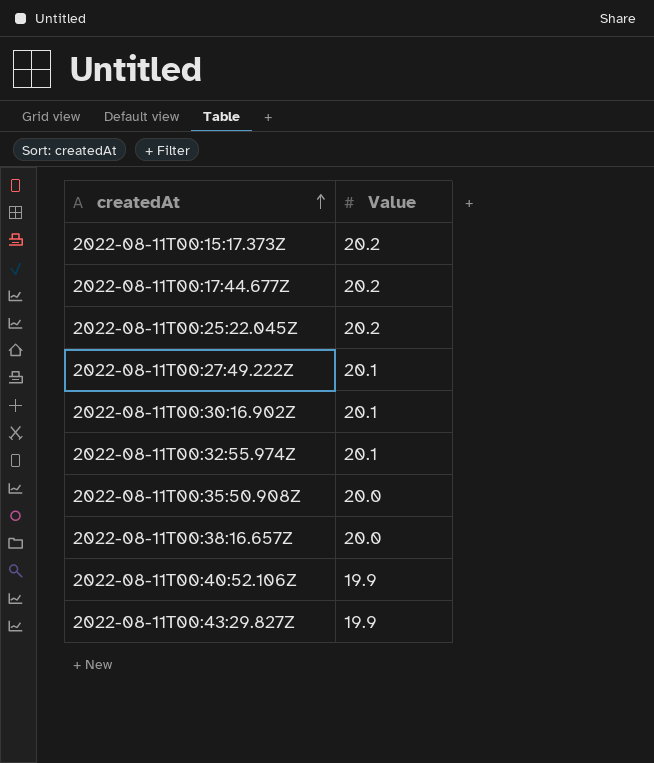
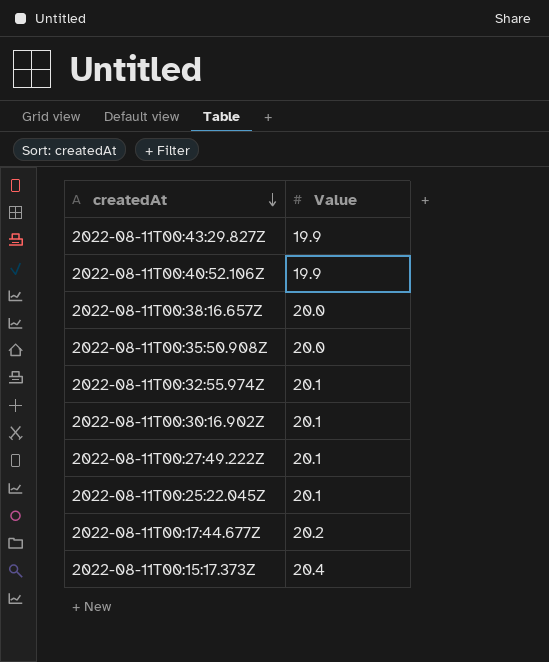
row order: createdAt ascending -> createdAt descending
2022-08-11T00:25:22.045Z | Value: 20.2 -> 20.1
2022-08-11T00:15:17.373Z | Value: 20.2 -> 20.4

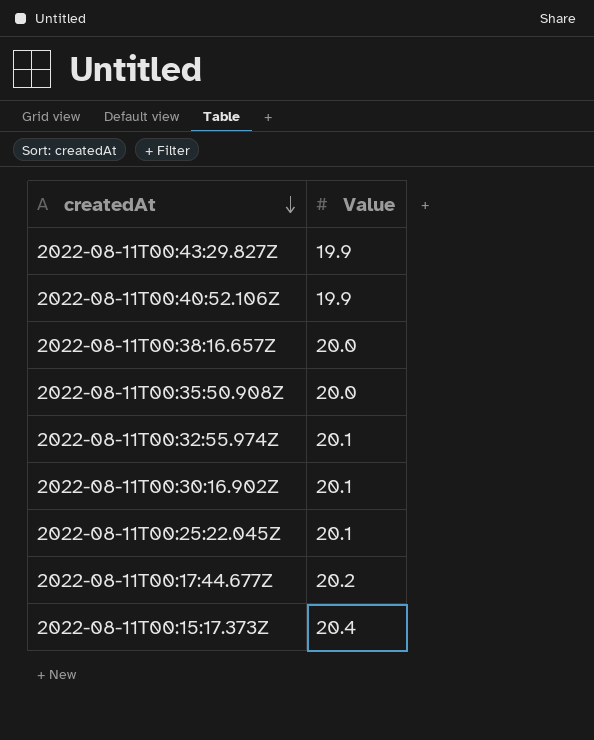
row 2022-08-11T00:27:49.222Z: 20.1 -> none

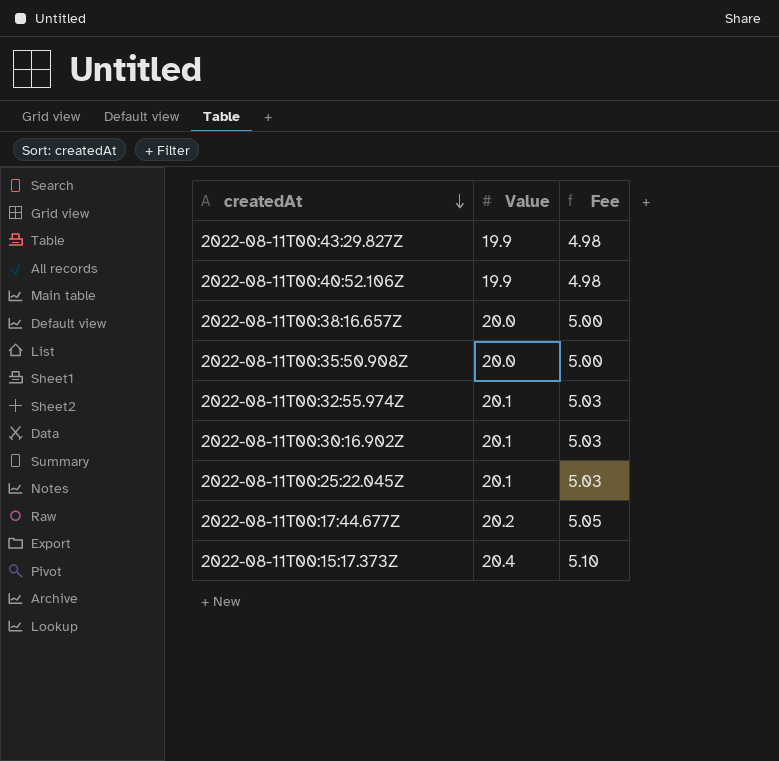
column Fee | formula: none -> [Value] * 0.25

